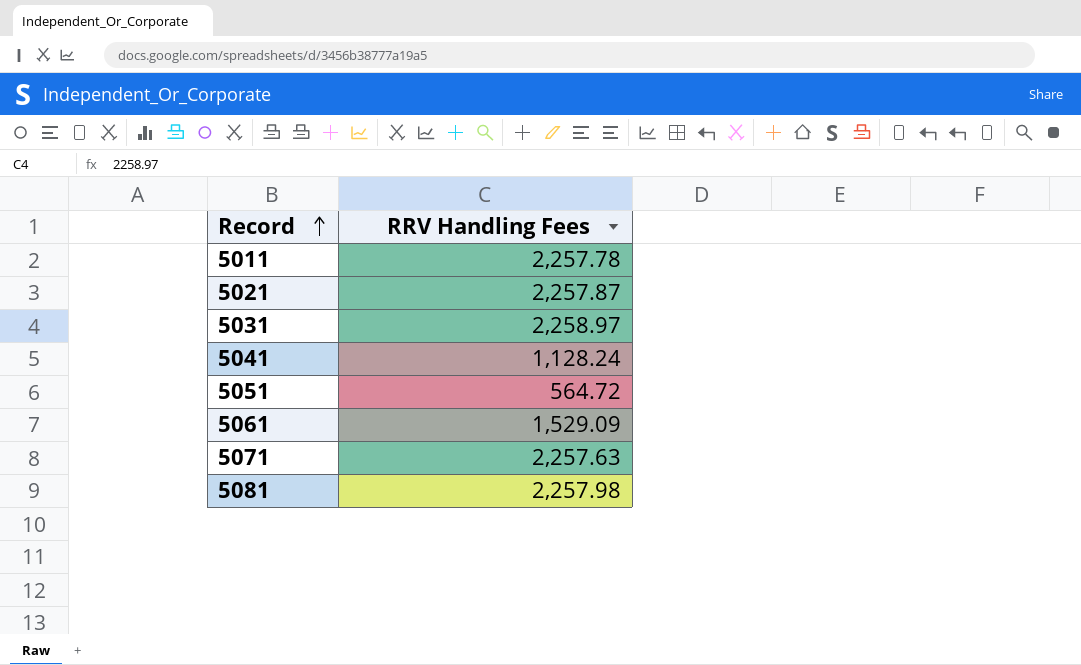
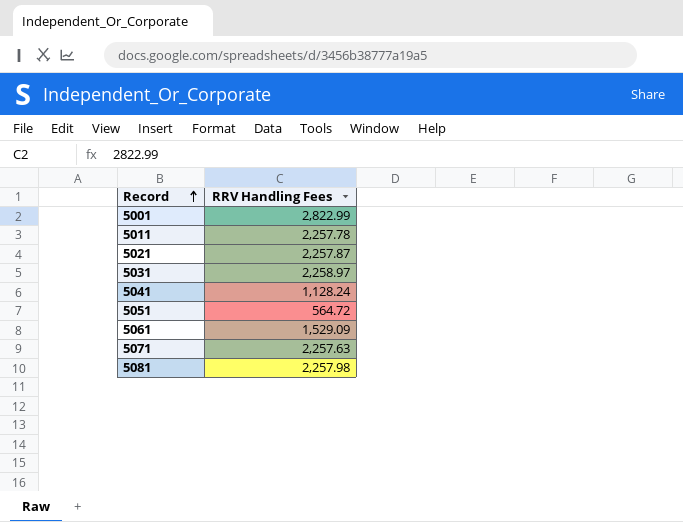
row 5001: none -> 2,822.99

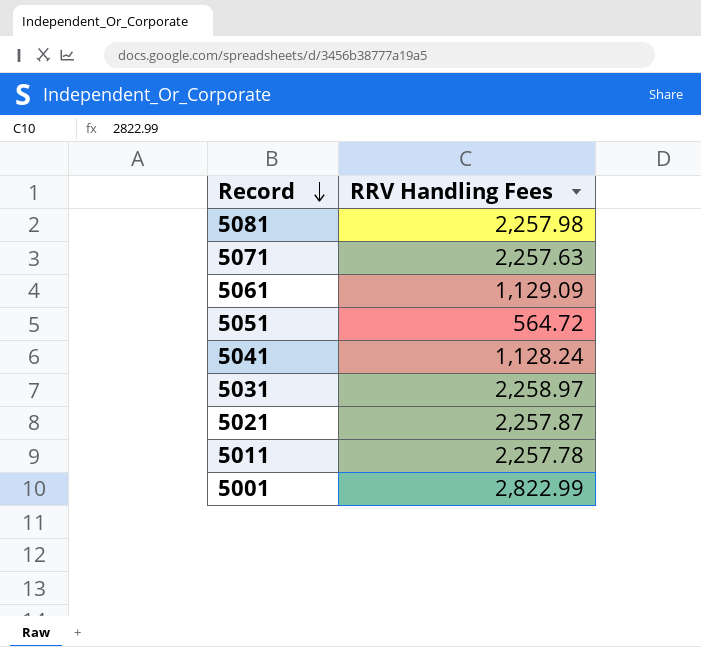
row order: Record ascending -> Record descending
5061 | RRV Handling Fees: 1,529.09 -> 1,129.09

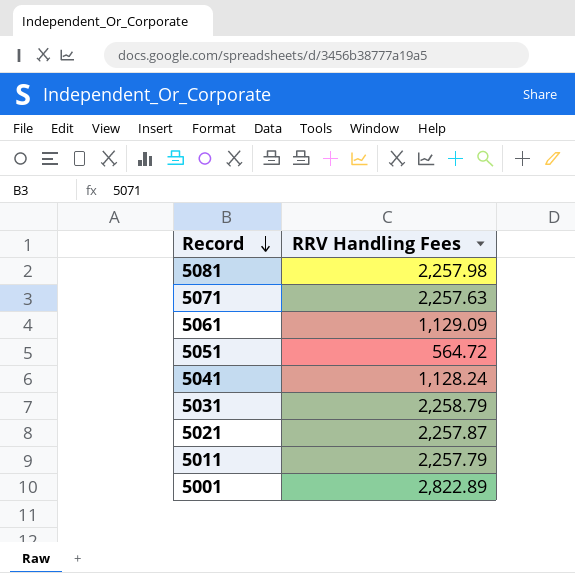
5031 | RRV Handling Fees: 2,258.97 -> 2,258.79
5011 | RRV Handling Fees: 2,257.78 -> 2,257.79
5001 | RRV Handling Fees: 2,822.99 -> 2,822.89

